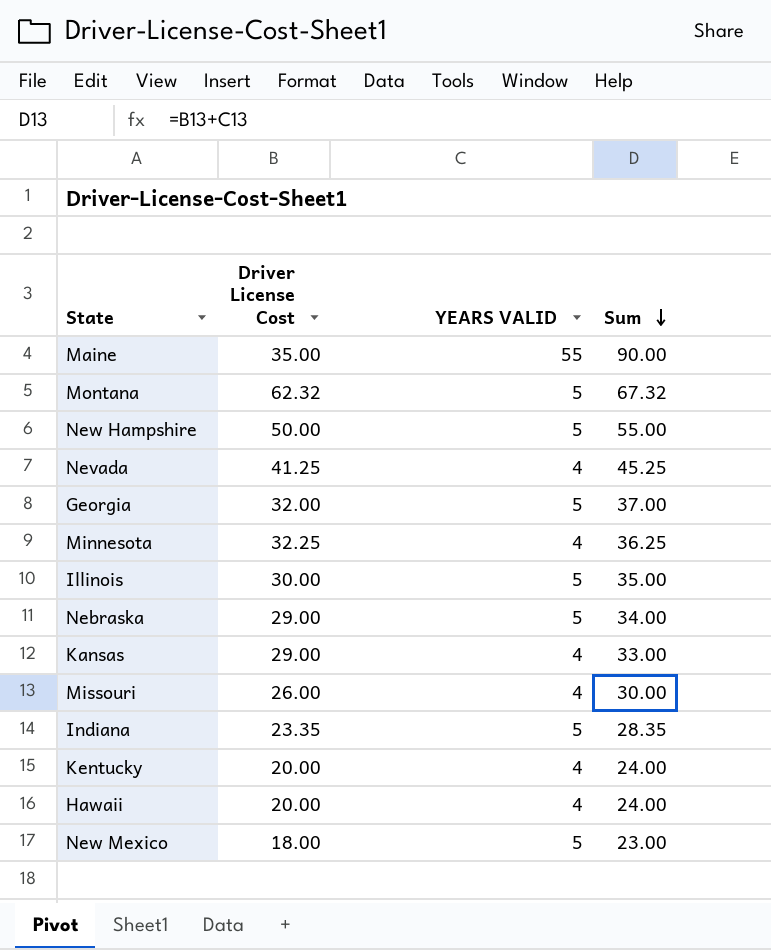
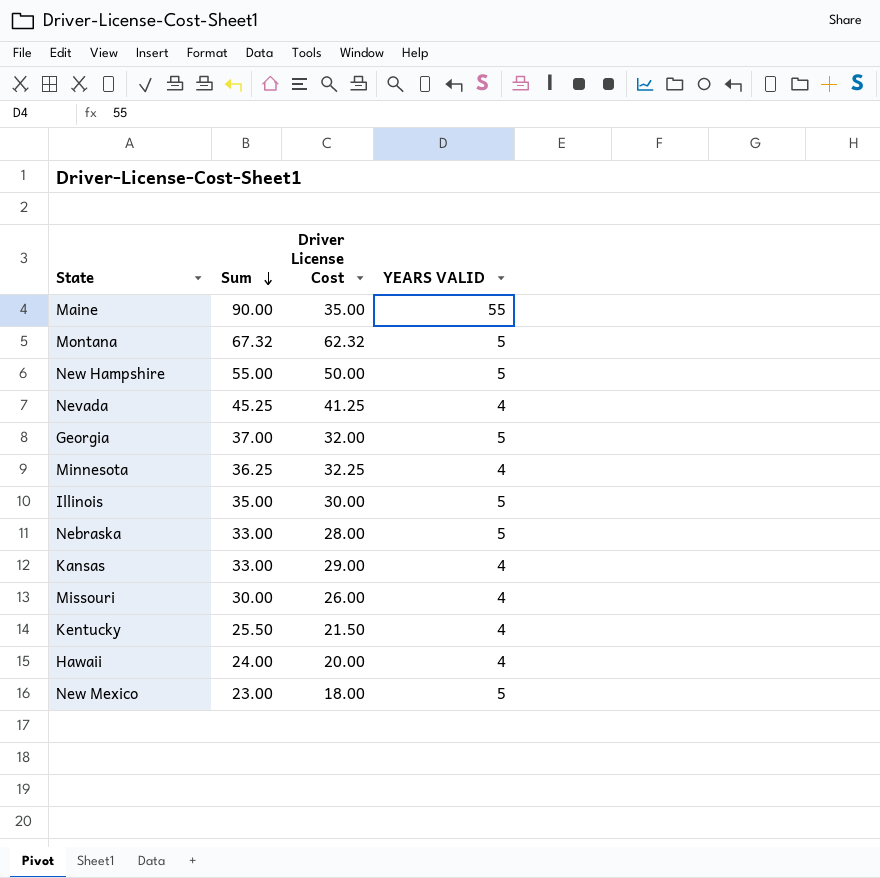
column Sum | position: 4 -> 2
row Indiana: 23.35 | 5 | 28.35 -> none
Nebraska | Sum: 34.00 -> 33.00
Nebraska | Driver License Cost: 29.00 -> 28.00
Kentucky | Sum: 24.00 -> 25.50
Kentucky | Driver License Cost: 20.00 -> 21.50

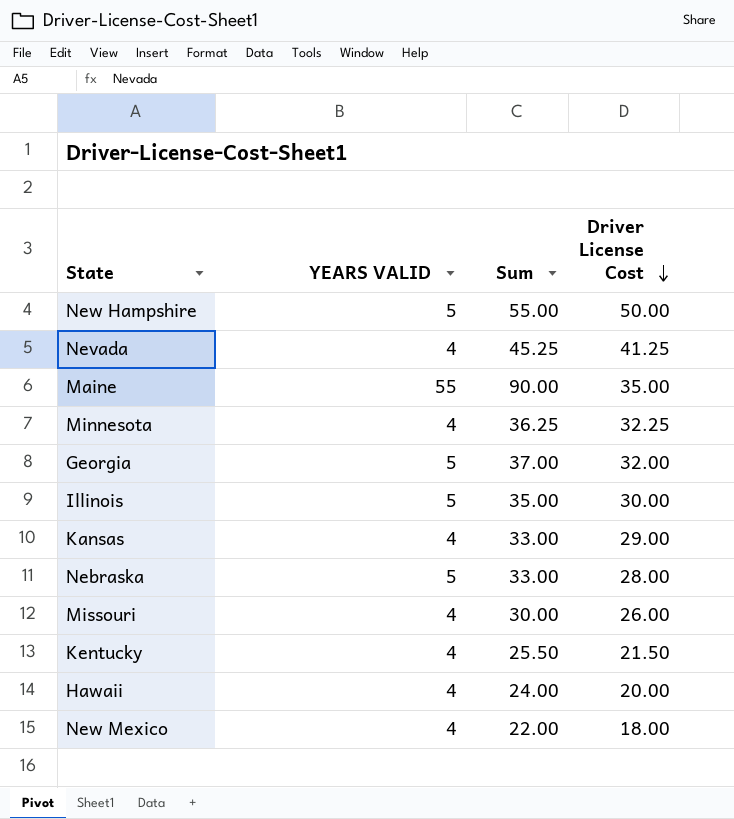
row order: Sum descending -> Driver License Cost descending
column YEARS VALID | position: 4 -> 2
row Montana: 67.32 | 62.32 | 5 -> none
New Mexico | YEARS VALID: 5 -> 4
New Mexico | Sum: 23.00 -> 22.00

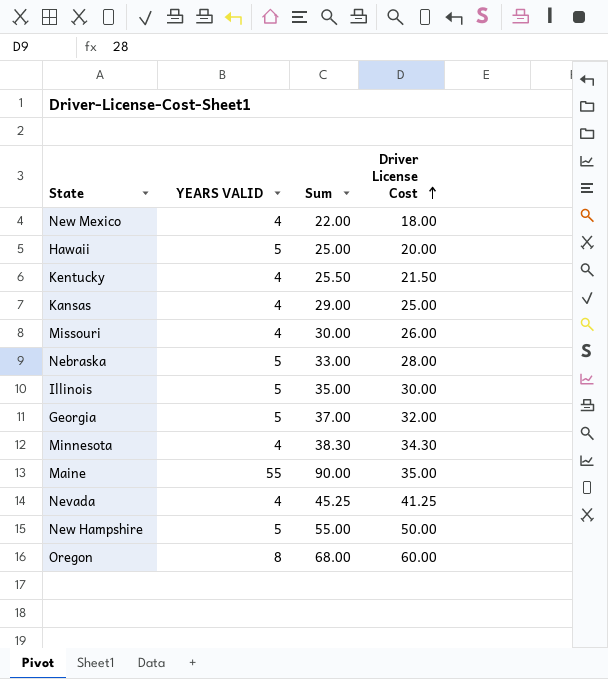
row order: Driver License Cost descending -> Driver License Cost ascending
Hawaii | YEARS VALID: 4 -> 5
Hawaii | Sum: 24.00 -> 25.00
Kansas | Sum: 33.00 -> 29.00
Kansas | Driver License Cost: 29.00 -> 25.00
Minnesota | Sum: 36.25 -> 38.30
Minnesota | Driver License Cost: 32.25 -> 34.30
row Oregon: none -> 8 | 68.00 | 60.00

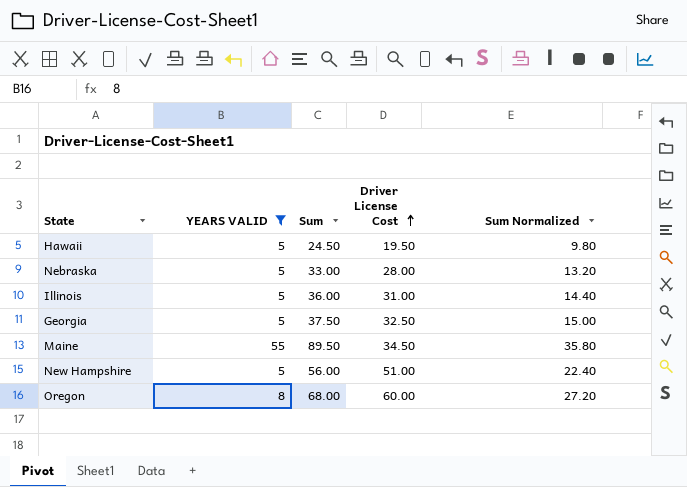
filter: none -> YEARS VALID != 4
column Sum Normalized | formula: none -> [Sum] * 0.4
Hawaii | Sum: 25.00 -> 24.50
Hawaii | Driver License Cost: 20.00 -> 19.50
Illinois | Sum: 35.00 -> 36.00
Illinois | Driver License Cost: 30.00 -> 31.00
Georgia | Sum: 37.00 -> 37.50
Georgia | Driver License Cost: 32.00 -> 32.50
Maine | Sum: 90.00 -> 89.50
Maine | Driver License Cost: 35.00 -> 34.50
New Hampshire | Sum: 55.00 -> 56.00
New Hampshire | Driver License Cost: 50.00 -> 51.00

